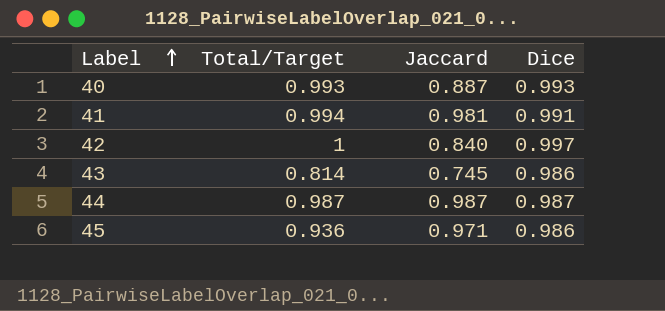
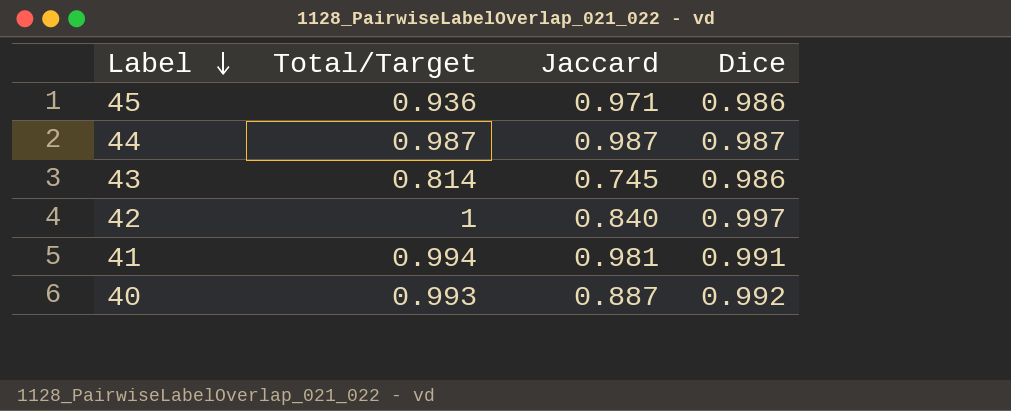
row order: Label ascending -> Label descending
40 | Dice: 0.993 -> 0.992

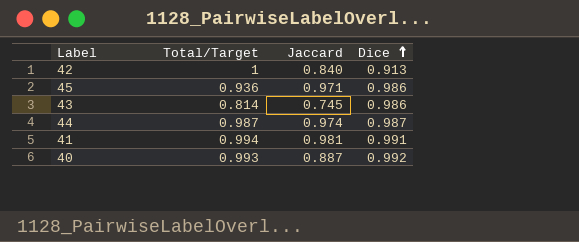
row order: Label descending -> Dice ascending
42 | Dice: 0.997 -> 0.913
44 | Jaccard: 0.987 -> 0.974

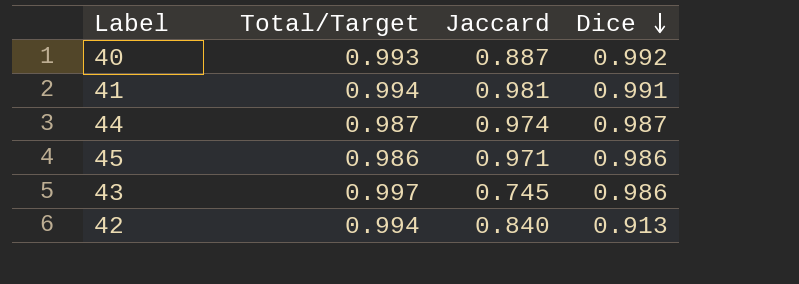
row order: Dice ascending -> Dice descending
45 | Total/Target: 0.936 -> 0.986
43 | Total/Target: 0.814 -> 0.997
42 | Total/Target: 1 -> 0.994

